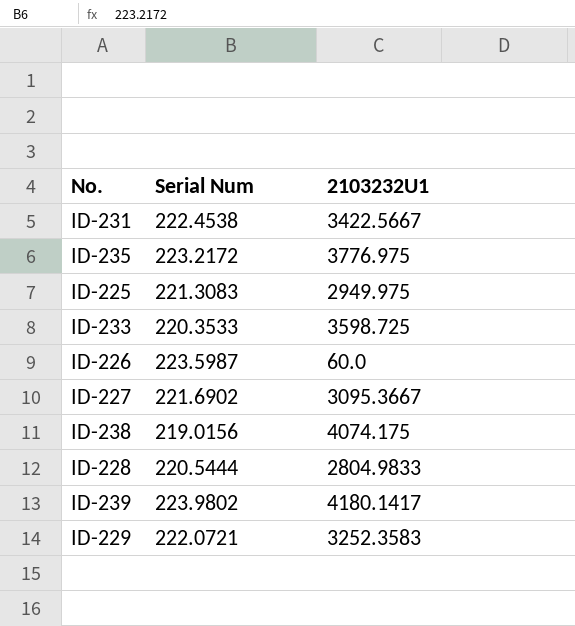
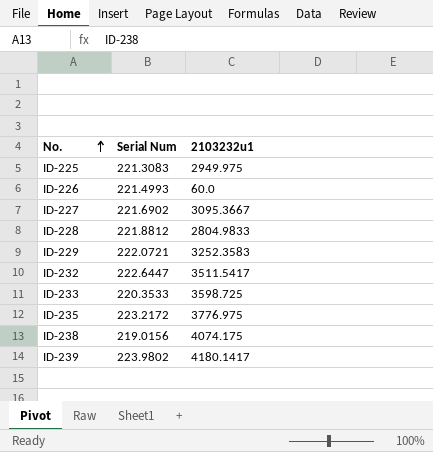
row order: none -> No. ascending
column name: 2103232U1 -> 2103232u1
row ID-231: 222.4538 | 3422.5667 -> none
ID-226 | Serial Num: 223.5987 -> 221.4993
ID-228 | Serial Num: 220.5444 -> 221.8812
row ID-232: none -> 222.6447 | 3511.5417

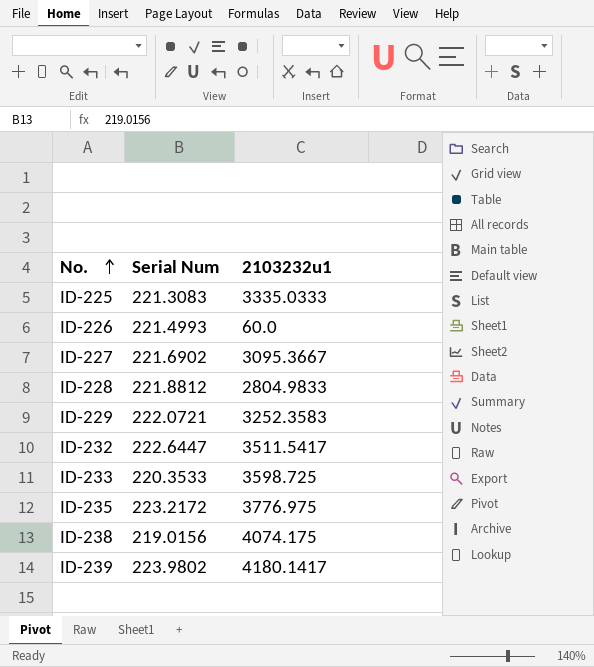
ID-225 | 2103232u1: 2949.975 -> 3335.0333

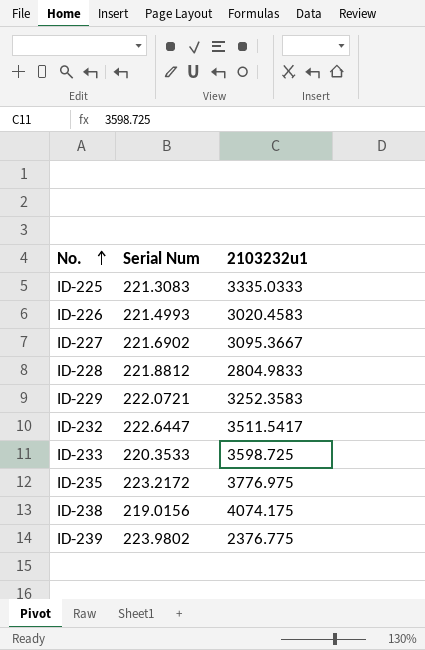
ID-226 | 2103232u1: 60.0 -> 3020.4583
ID-239 | 2103232u1: 4180.1417 -> 2376.775

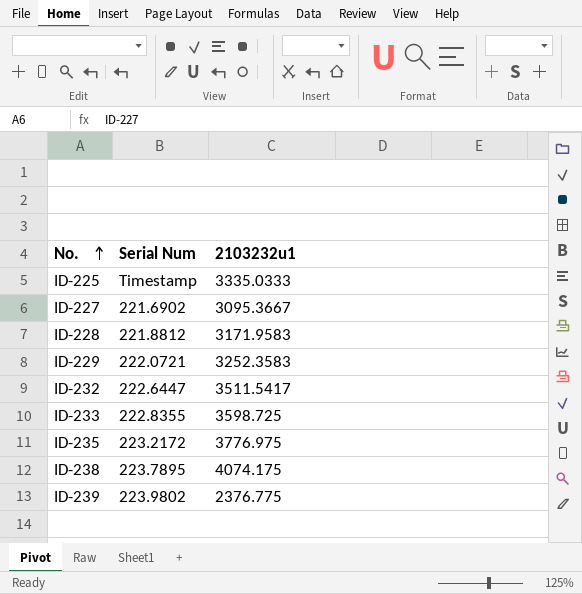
row ID-226: 221.4993 | 3020.4583 -> none
ID-225 | Serial Num: 221.3083 -> Timestamp
ID-228 | 2103232u1: 2804.9833 -> 3171.9583
ID-233 | Serial Num: 220.3533 -> 222.8355
ID-238 | Serial Num: 219.0156 -> 223.7895

